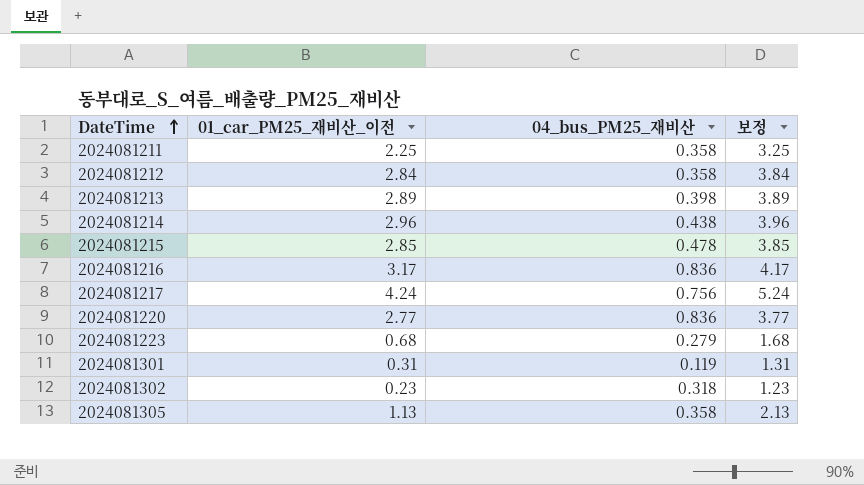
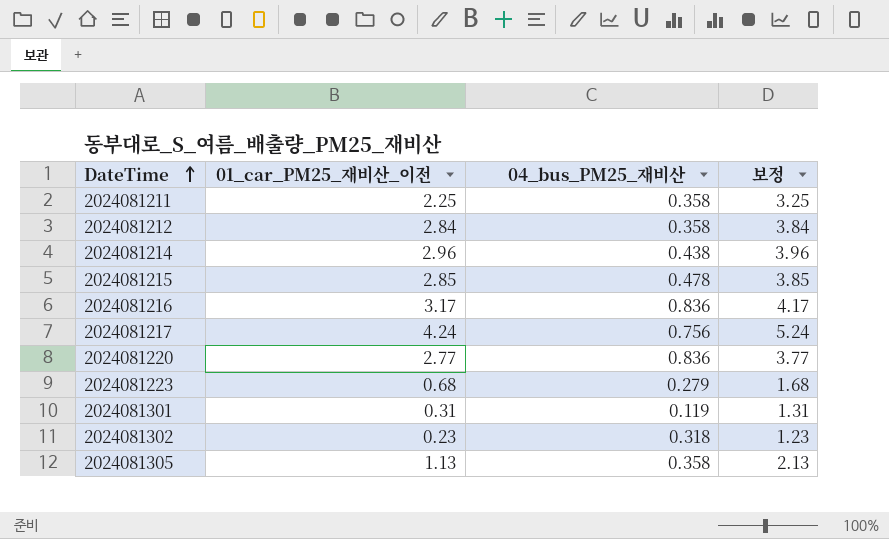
row 2024081213: 2.89 | 0.398 | 3.89 -> none

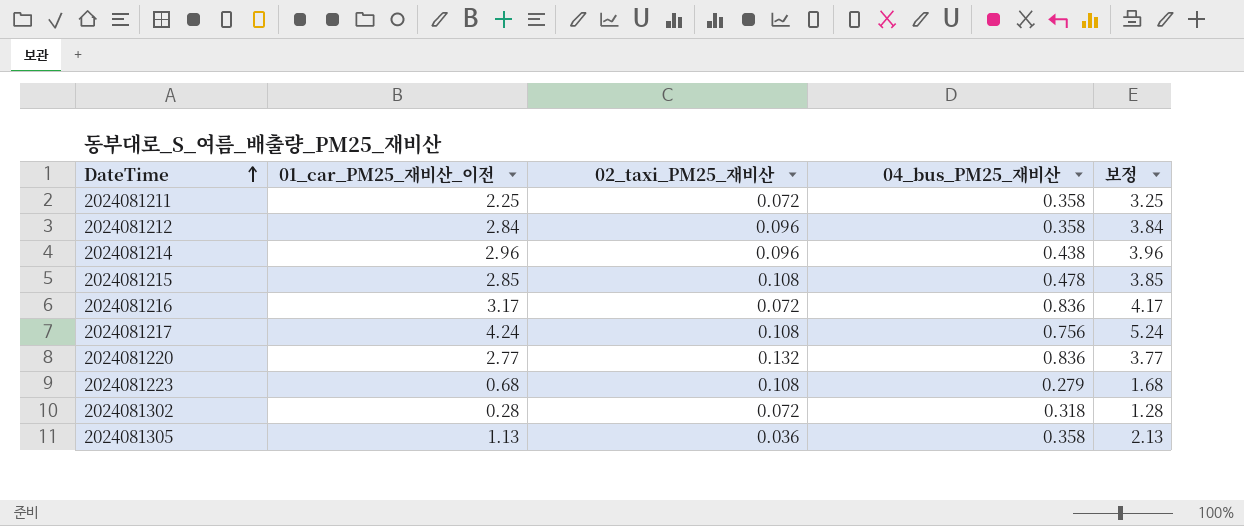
column 02_taxi_PM25_재비산 | position: none -> 3
row 2024081301: 0.31 | 0.119 | 1.31 -> none
2024081302 | 01_car_PM25_재비산_이전: 0.23 -> 0.28
2024081302 | 보정: 1.23 -> 1.28

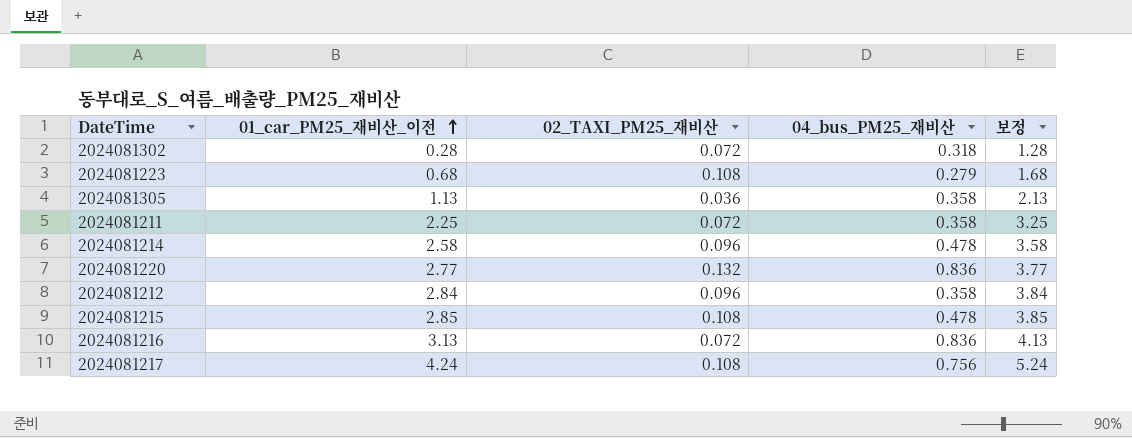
row order: DateTime ascending -> 01_car_PM25_재비산_이전 ascending
column name: 02_taxi_PM25_재비산 -> 02_TAXI_PM25_재비산
2024081214 | 01_car_PM25_재비산_이전: 2.96 -> 2.58
2024081214 | 04_bus_PM25_재비산: 0.438 -> 0.478
2024081214 | 보정: 3.96 -> 3.58
2024081216 | 01_car_PM25_재비산_이전: 3.17 -> 3.13
2024081216 | 보정: 4.17 -> 4.13

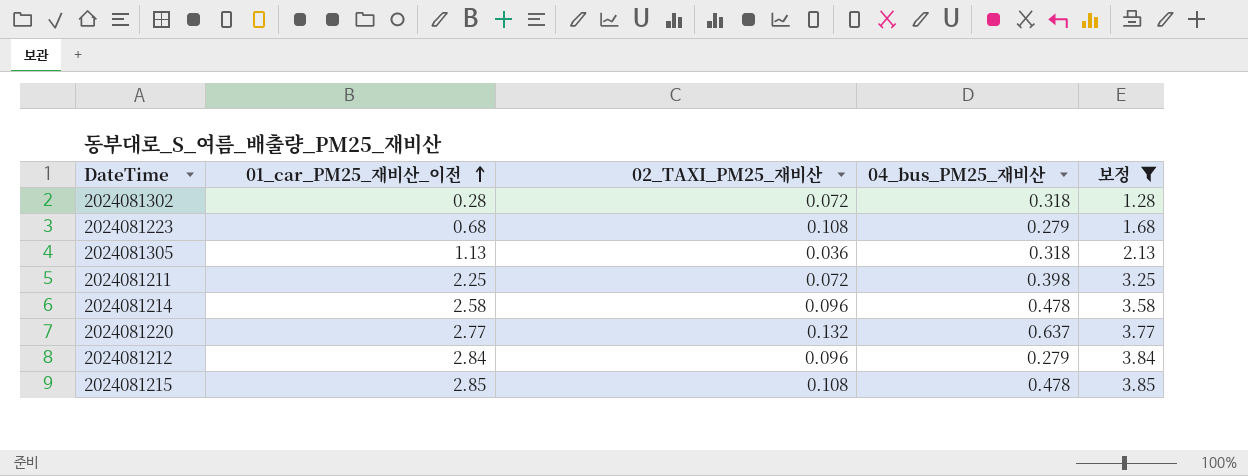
filter: none -> 보정 <= 3.85
2024081305 | 04_bus_PM25_재비산: 0.358 -> 0.318
2024081211 | 04_bus_PM25_재비산: 0.358 -> 0.398
2024081220 | 04_bus_PM25_재비산: 0.836 -> 0.637
2024081212 | 04_bus_PM25_재비산: 0.358 -> 0.279

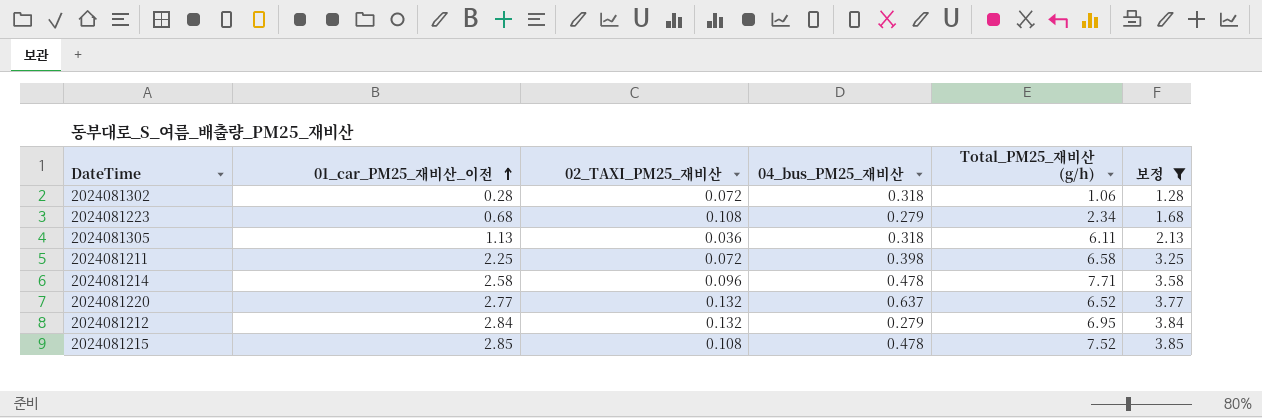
column Total_PM25_재비산 (g/h) | position: none -> 5
2024081212 | 02_TAXI_PM25_재비산: 0.096 -> 0.132

